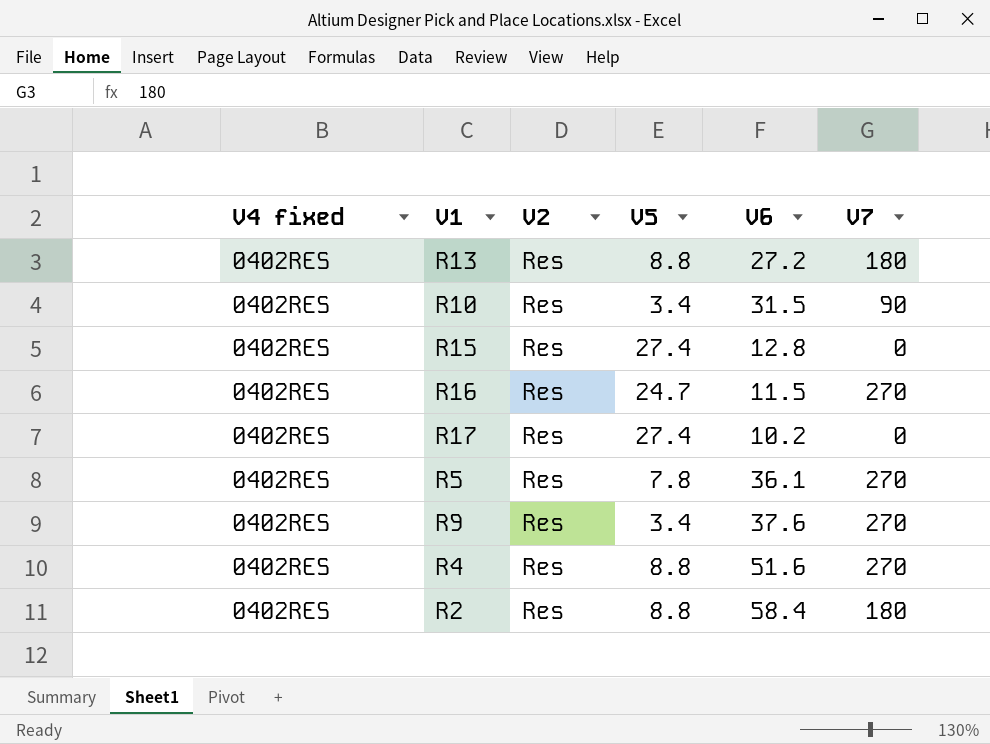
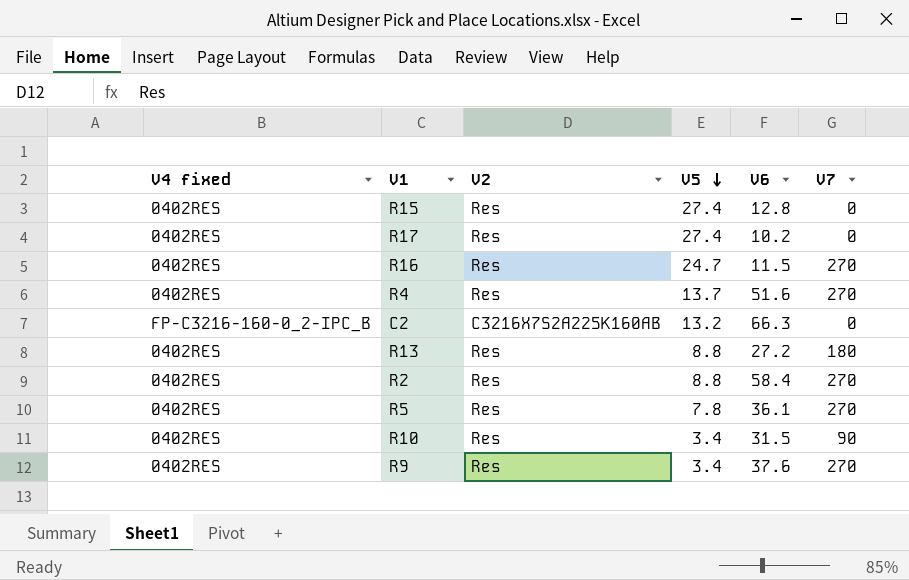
row order: none -> V5 descending
R4 | V5: 8.8 -> 13.7
row C2: none -> FP-C3216-160-0_2-IPC_B | C3216X7S2A225K160AB | 13.2 | 66.3 | 0
R2 | V7: 180 -> 270

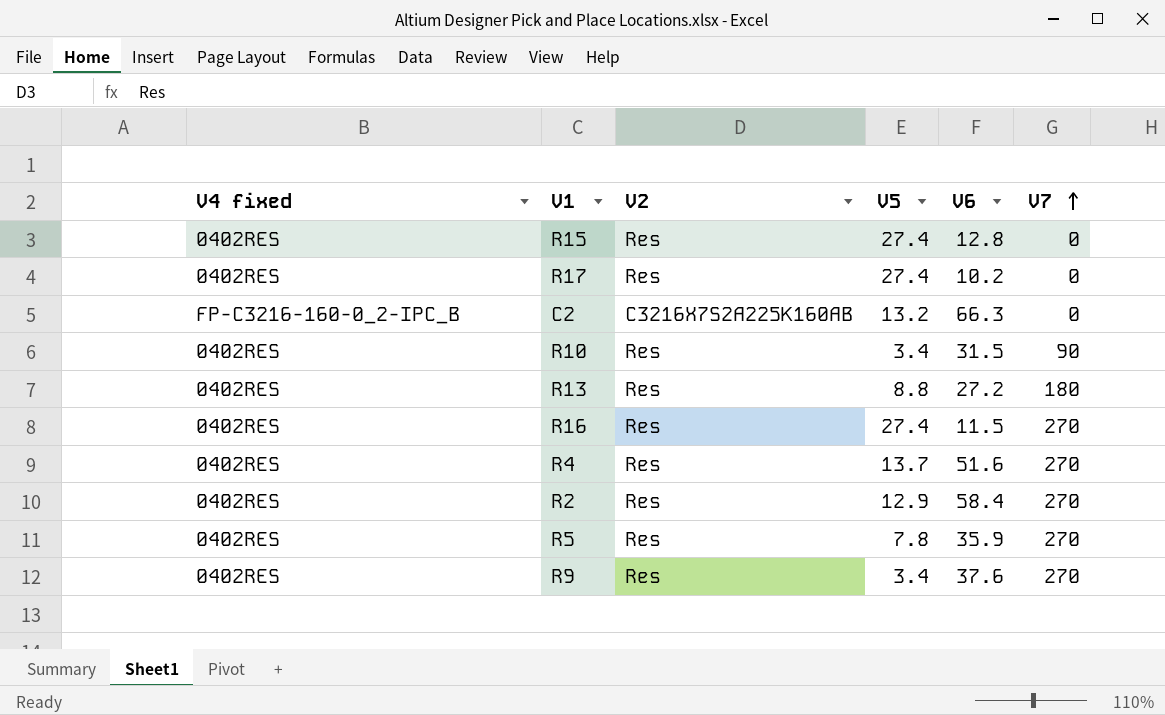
row order: V5 descending -> V7 ascending
R16 | V5: 24.7 -> 27.4
R2 | V5: 8.8 -> 12.9
R5 | V6: 36.1 -> 35.9

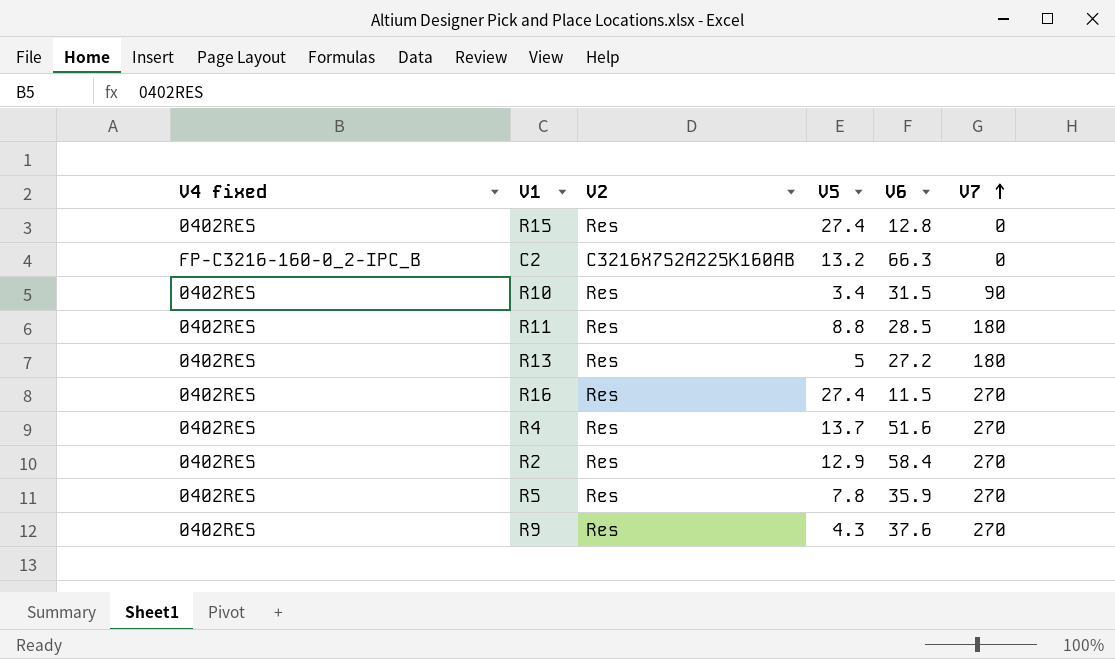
row R17: 0402RES | Res | 27.4 | 10.2 | 0 -> none
row R11: none -> 0402RES | Res | 8.8 | 28.5 | 180
R13 | V5: 8.8 -> 5
R9 | V5: 3.4 -> 4.3

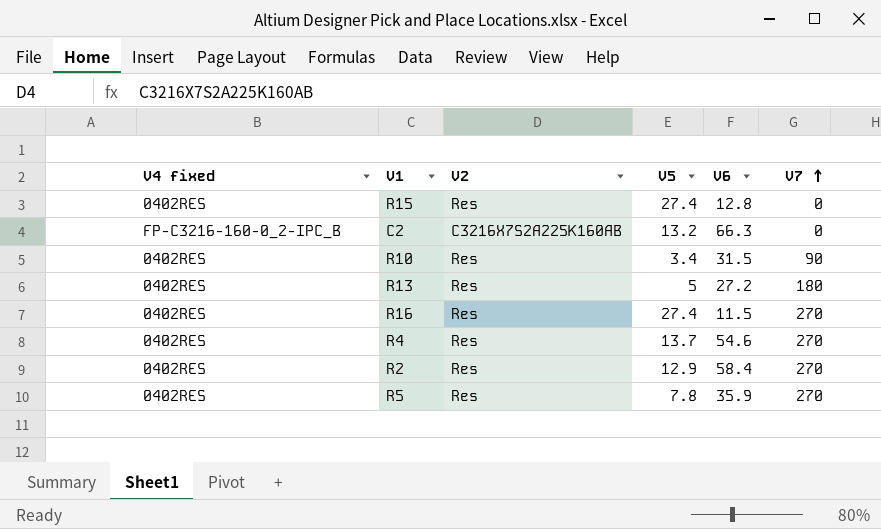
row R11: 0402RES | Res | 8.8 | 28.5 | 180 -> none
row R9: 0402RES | Res | 4.3 | 37.6 | 270 -> none
R4 | V6: 51.6 -> 54.6

